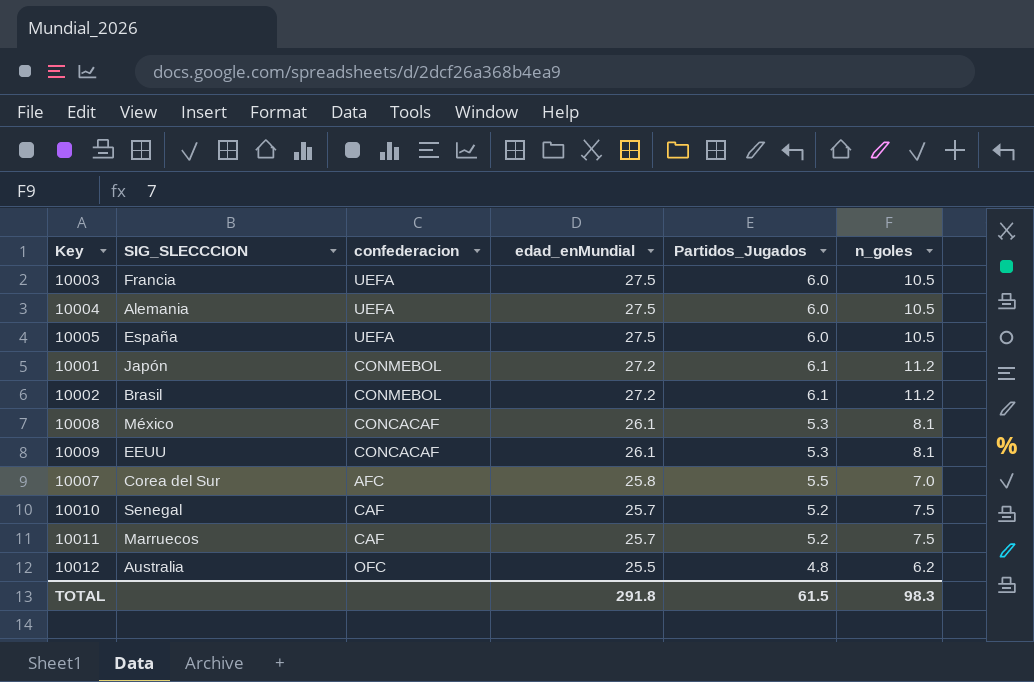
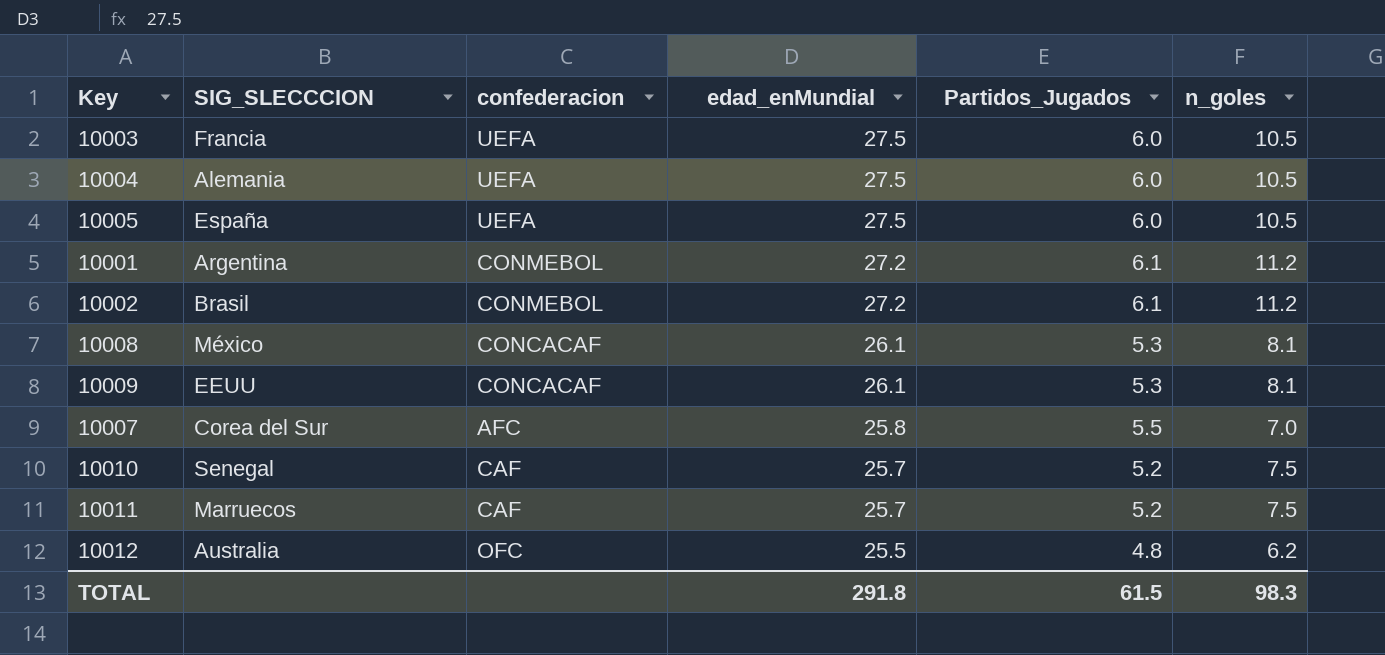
10001 | SIG_SLECCCION: Japón -> Argentina

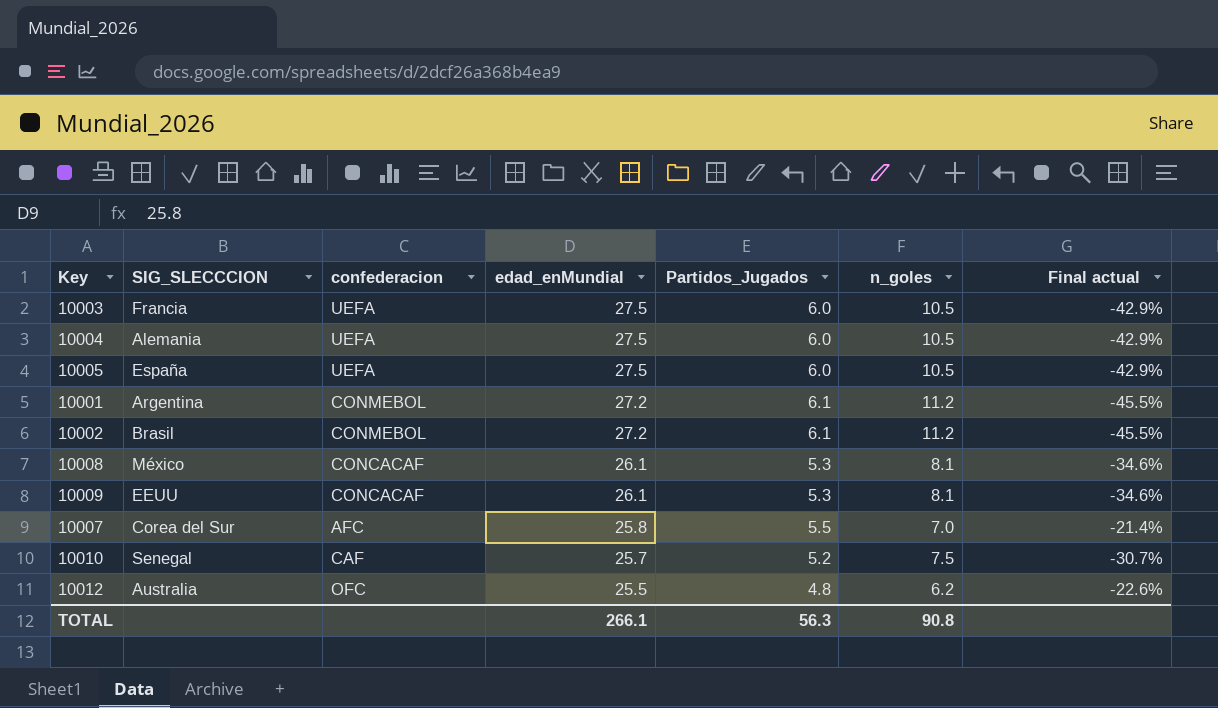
column Final actual | formula: none -> ([Partidos_Jugados] - [n_goles]) / [n_goles]
row 10011: Marruecos | CAF | 25.7 | 5.2 | 7.5 -> none
TOTAL | edad_enMundial: 291.8 -> 266.1
TOTAL | Partidos_Jugados: 61.5 -> 56.3
TOTAL | n_goles: 98.3 -> 90.8

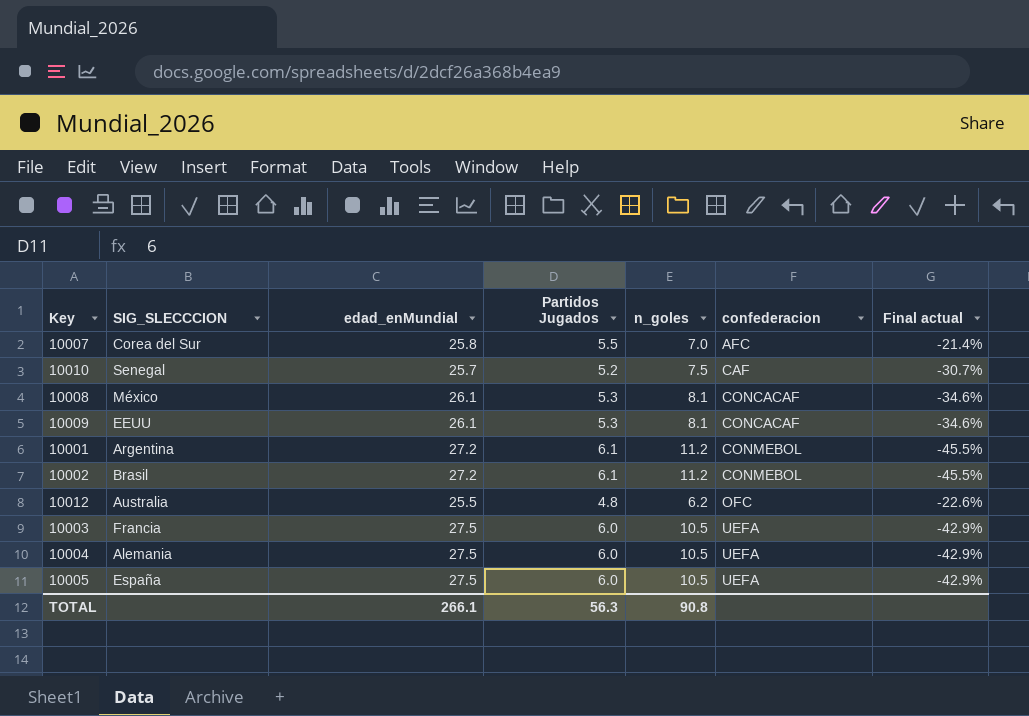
row order: edad_enMundial descending -> confederacion ascending
column name: Partidos_Jugados -> Partidos Jugados
column confederacion | position: 3 -> 6

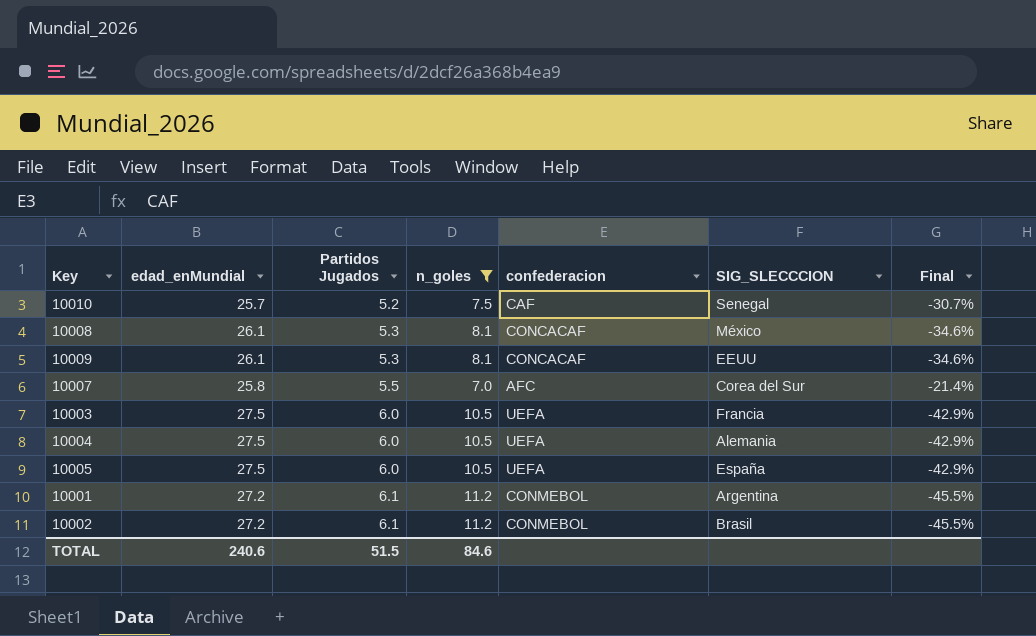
filter: none -> n_goles != 6.2
row order: confederacion ascending -> Partidos Jugados ascending
column SIG_SLECCCION | position: 2 -> 6
column name: Final actual -> Final
TOTAL | edad_enMundial: 266.1 -> 240.6
TOTAL | Partidos Jugados: 56.3 -> 51.5
TOTAL | n_goles: 90.8 -> 84.6

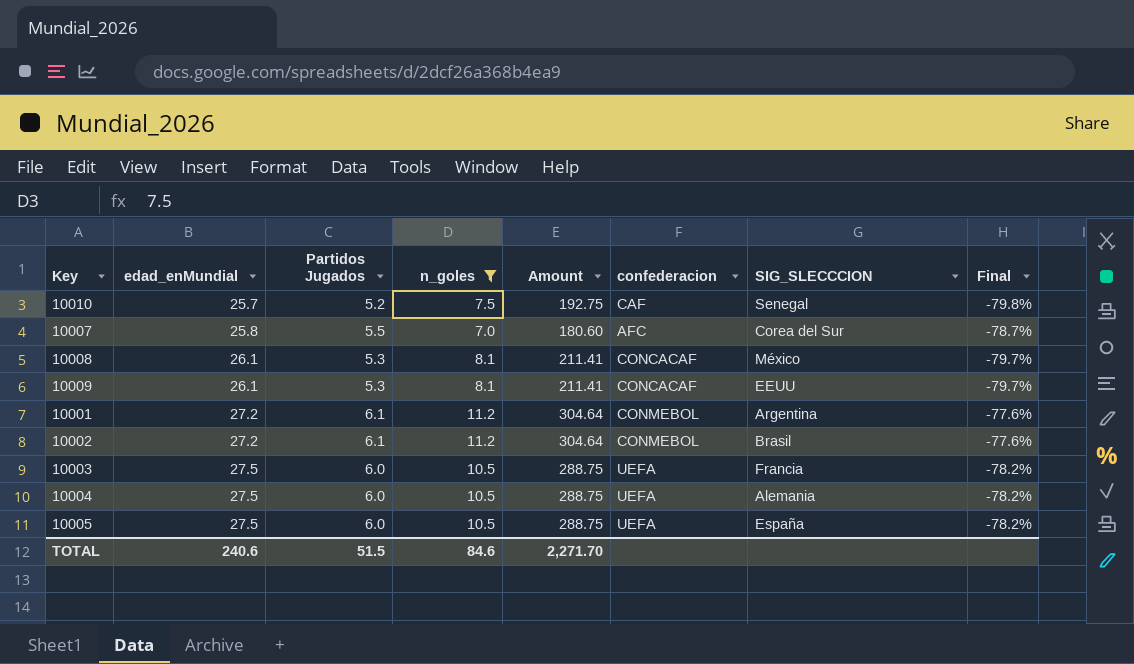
row order: Partidos Jugados ascending -> edad_enMundial ascending
column Amount | formula: none -> [edad_enMundial] * [n_goles]
column Final | formula: ([Partidos Jugados] - [n_goles]) / [n_goles] -> ([Partidos Jugados] - [edad_enMundial]) / [edad_enMundial]

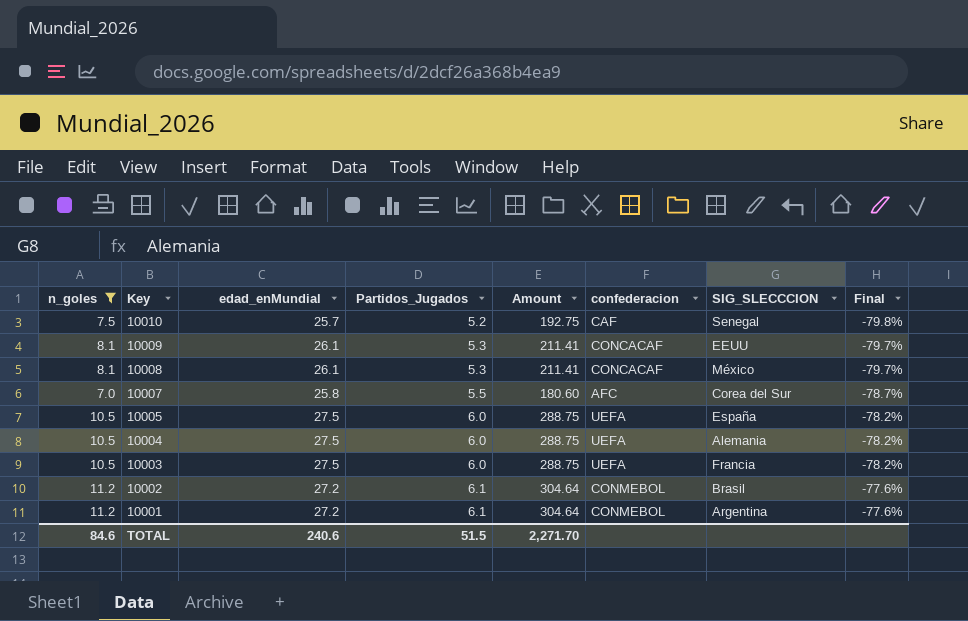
row order: edad_enMundial ascending -> Key descending
column n_goles | position: 4 -> 1
column name: Partidos Jugados -> Partidos_Jugados

